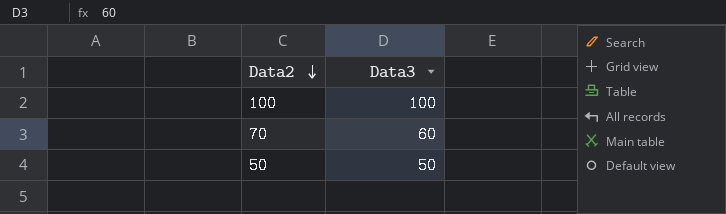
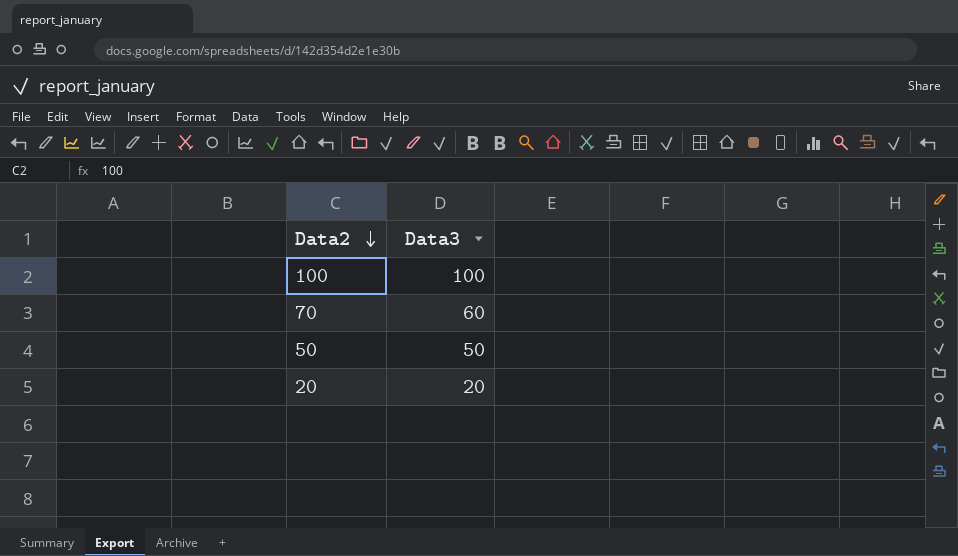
row 20: none -> 20

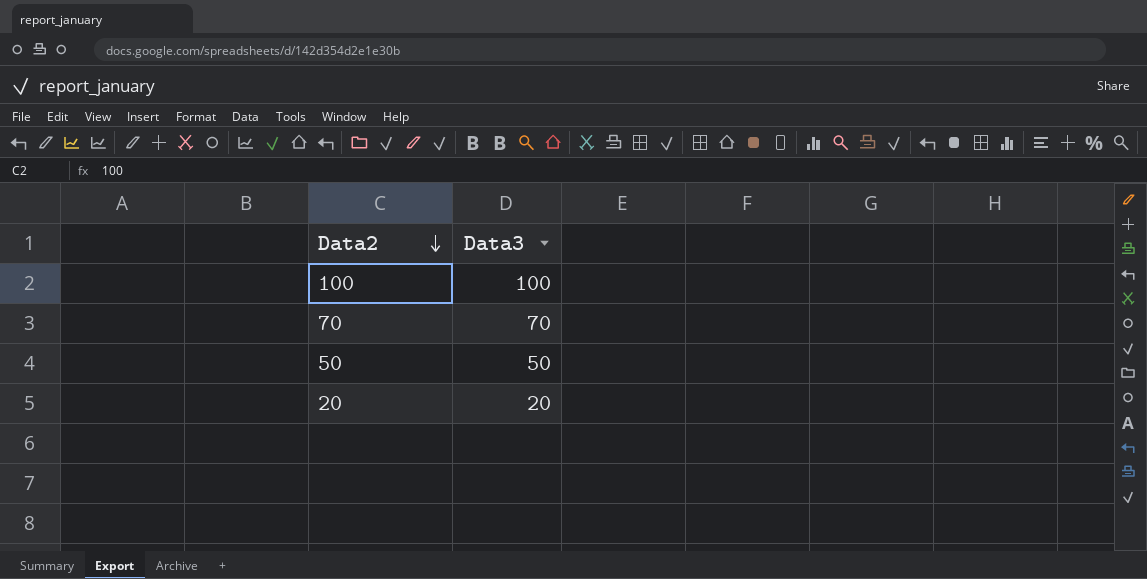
70 | Data3: 60 -> 70

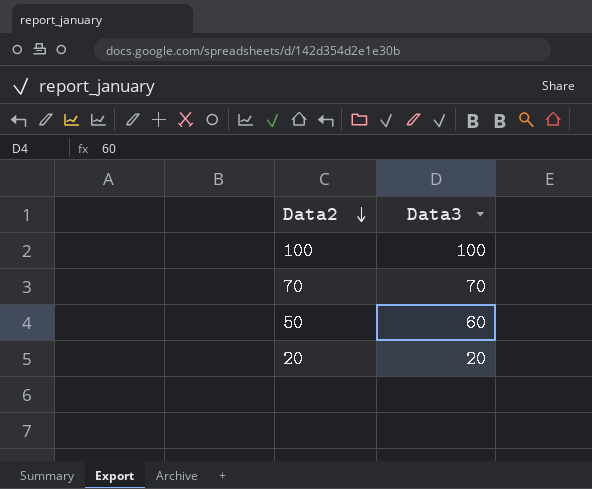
50 | Data3: 50 -> 60

